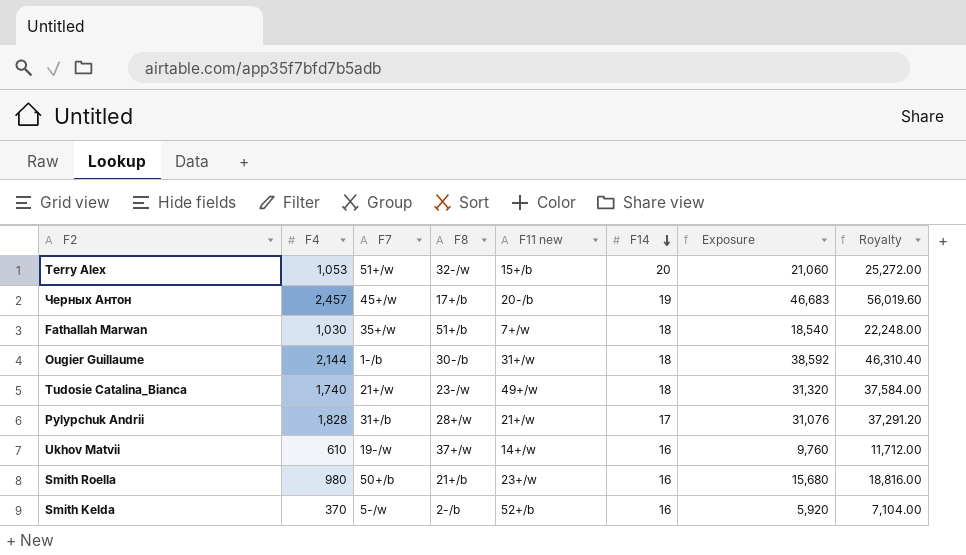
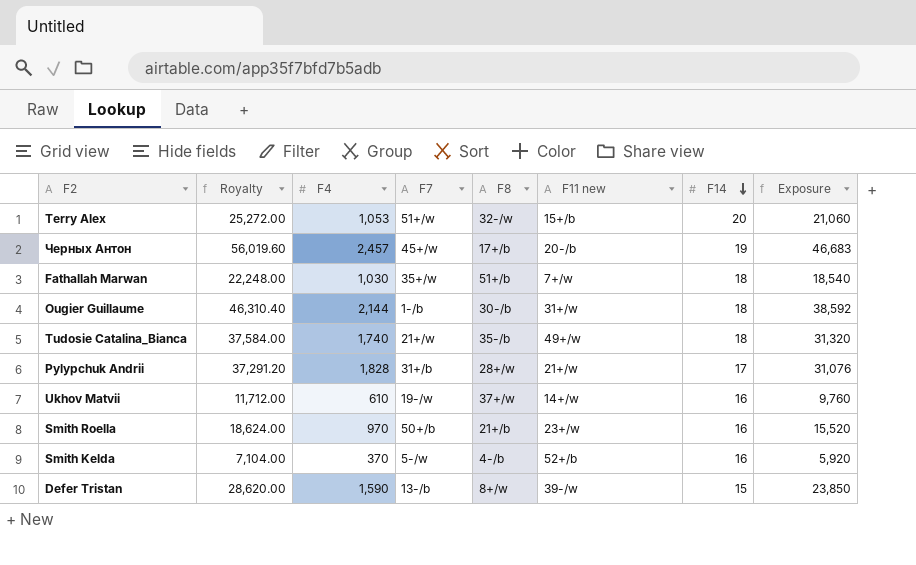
column Royalty | position: 8 -> 2
Tudosie Catalina_Bianca | F8: 23-/w -> 35-/b
Smith Roella | Royalty: 18,816.00 -> 18,624.00
Smith Roella | F4: 980 -> 970
Smith Roella | Exposure: 15,680 -> 15,520
Smith Kelda | F8: 2-/b -> 4-/b
row Defer Tristan: none -> 28,620.00 | 1,590 | 13-/b | 8+/w | 39-/w | 15 | 23,850

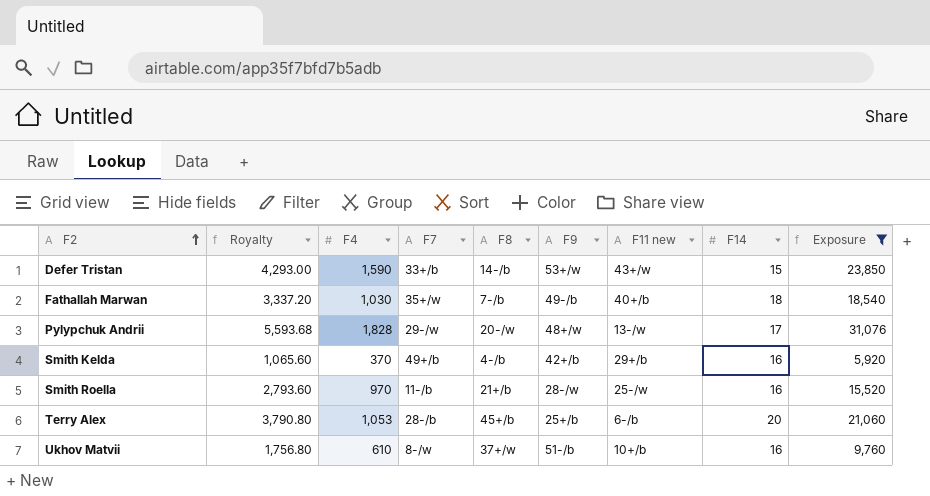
filter: none -> Exposure <= 31,076
row order: F14 descending -> F2 ascending
column Royalty | formula: [Exposure] * 1.2 -> [Exposure] * 0.18
column F9 | position: none -> 6
Defer Tristan | F7: 13-/b -> 33+/b
Defer Tristan | F8: 8+/w -> 14-/b
Defer Tristan | F11 new: 39-/w -> 43+/w
Fathallah Marwan | F8: 51+/b -> 7-/b
Fathallah Marwan | F11 new: 7+/w -> 40+/b
Pylypchuk Andrii | F7: 31+/b -> 29-/w
Pylypchuk Andrii | F8: 28+/w -> 20-/w
Pylypchuk Andrii | F11 new: 21+/w -> 13-/w
Smith Kelda | F7: 5-/w -> 49+/b
Smith Kelda | F11 new: 52+/b -> 29+/b
Smith Roella | F7: 50+/b -> 11-/b
Smith Roella | F11 new: 23+/w -> 25-/w
Terry Alex | F7: 51+/w -> 28-/b
Terry Alex | F8: 32-/w -> 45+/b
Terry Alex | F11 new: 15+/b -> 6-/b
Ukhov Matvii | F7: 19-/w -> 8-/w
Ukhov Matvii | F11 new: 14+/w -> 10+/b

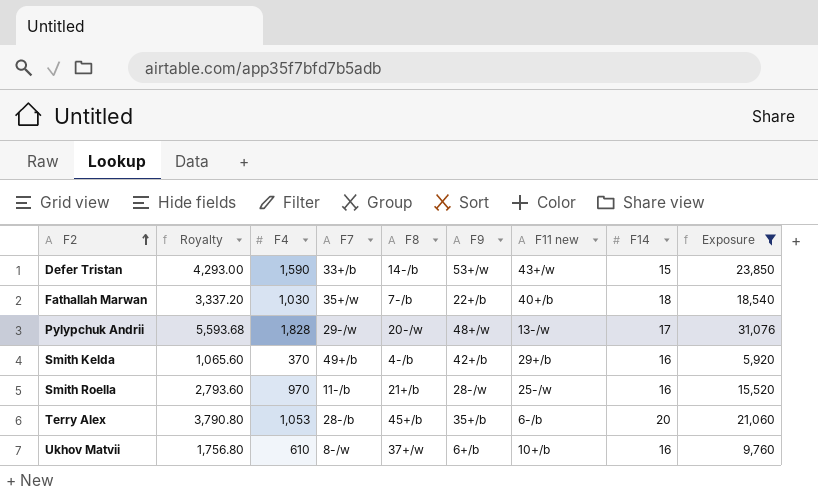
Fathallah Marwan | F9: 49-/b -> 22+/b
Terry Alex | F9: 25+/b -> 35+/b
Ukhov Matvii | F9: 51-/b -> 6+/b

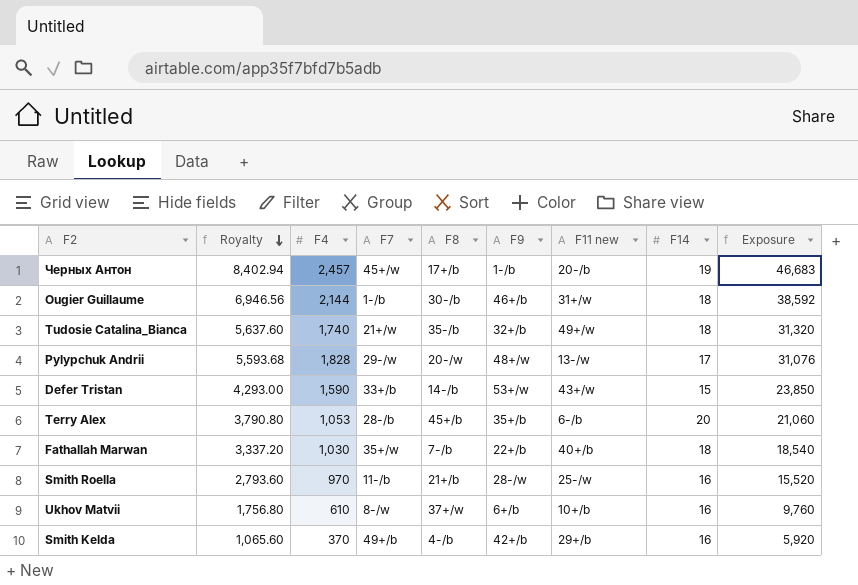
filter: Exposure <= 31,076 -> none
row order: F2 ascending -> Royalty descending

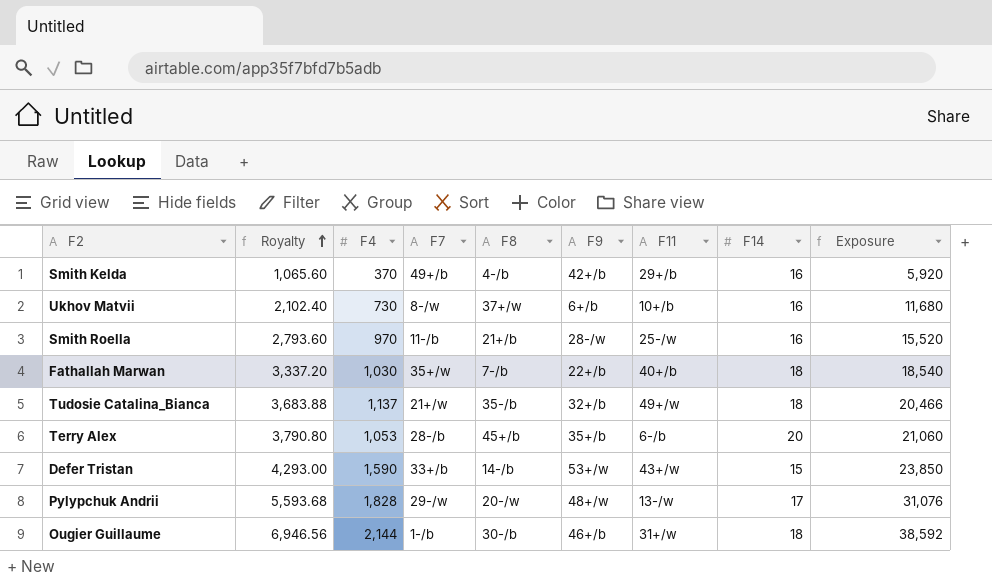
row order: Royalty descending -> Royalty ascending
column name: F11 new -> F11
row Черных Антон: 8,402.94 | 2,457 | 45+/w | 17+/b | 1-/b | 20-/b | 19 | 46,683 -> none
Ukhov Matvii | Royalty: 1,756.80 -> 2,102.40
Ukhov Matvii | F4: 610 -> 730
Ukhov Matvii | Exposure: 9,760 -> 11,680
Tudosie Catalina_Bianca | Royalty: 5,637.60 -> 3,683.88
Tudosie Catalina_Bianca | F4: 1,740 -> 1,137
Tudosie Catalina_Bianca | Exposure: 31,320 -> 20,466

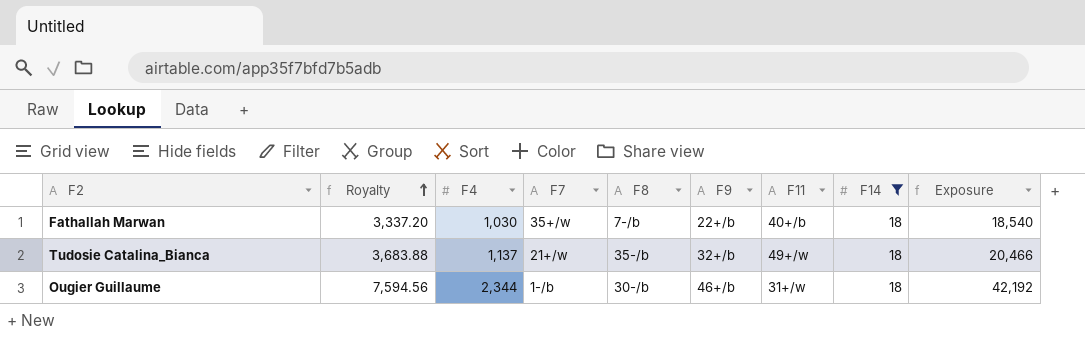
filter: none -> F14 = 18
Ougier Guillaume | Royalty: 6,946.56 -> 7,594.56
Ougier Guillaume | F4: 2,144 -> 2,344
Ougier Guillaume | Exposure: 38,592 -> 42,192

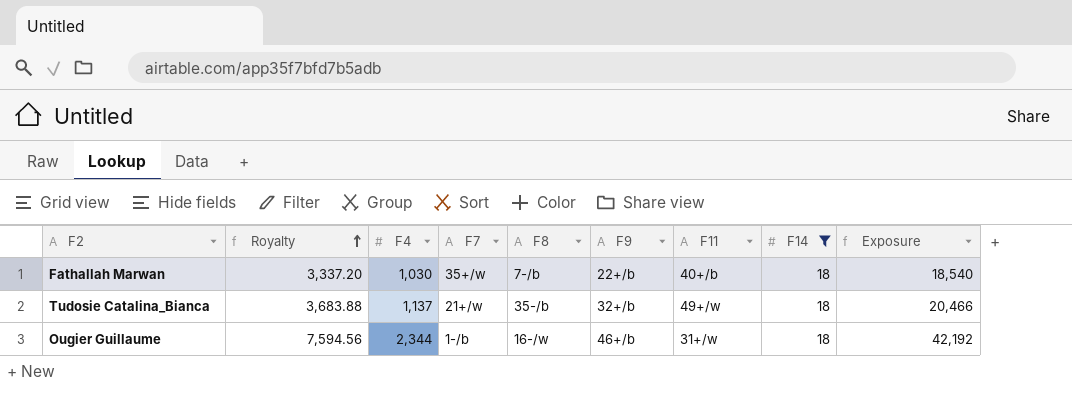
Ougier Guillaume | F8: 30-/b -> 16-/w

